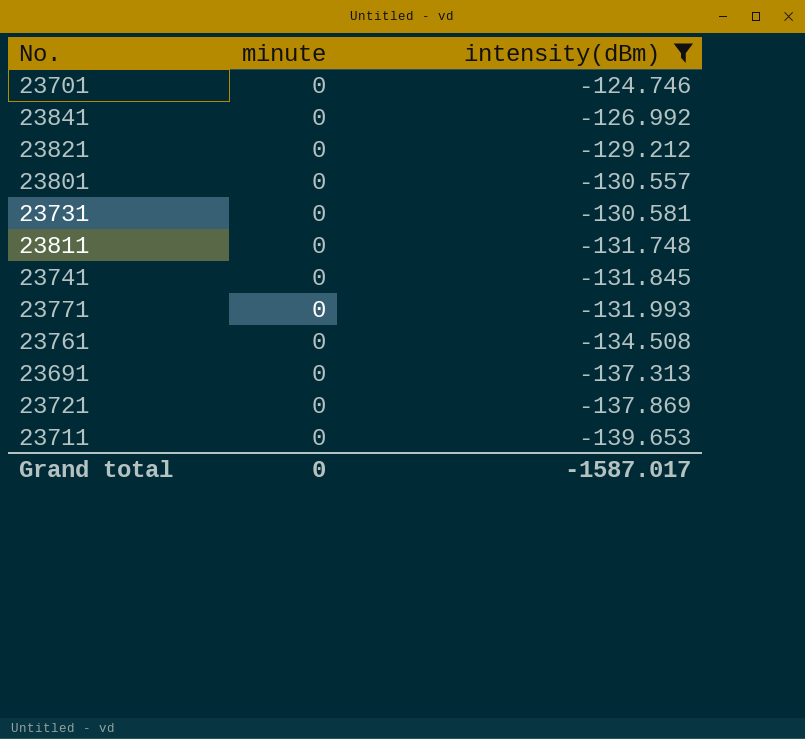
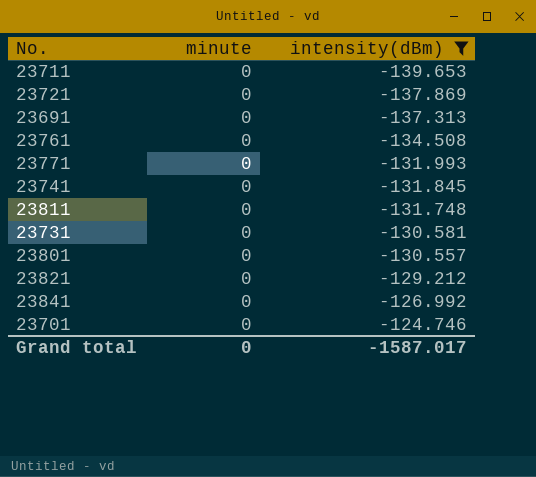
row order: intensity(dBm) descending -> intensity(dBm) ascending

